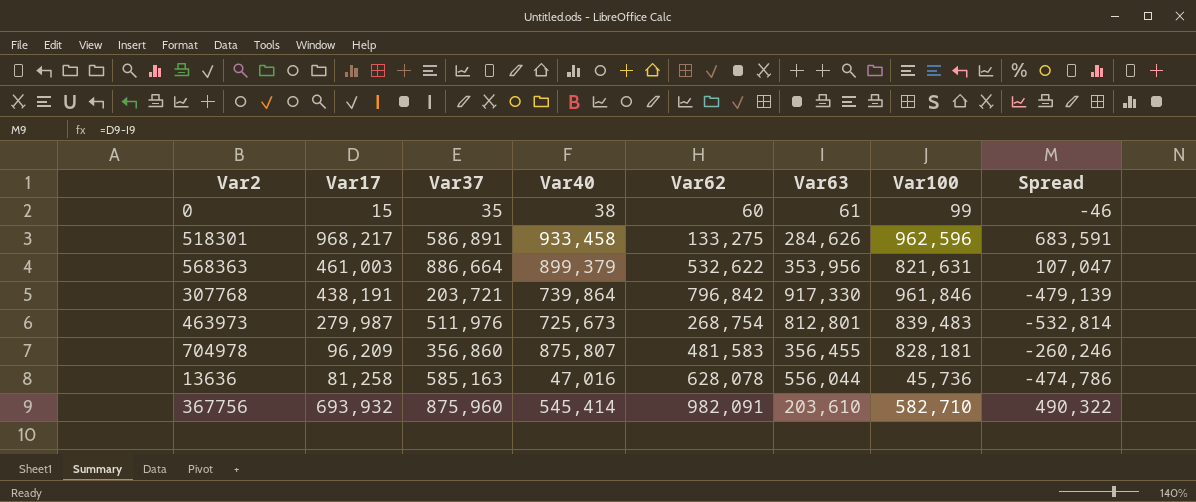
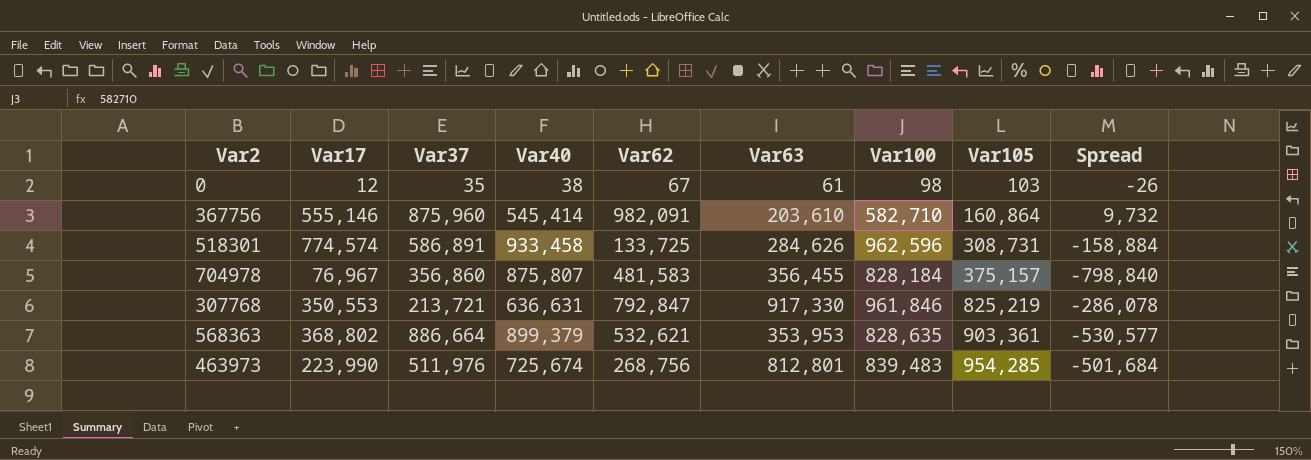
row order: none -> Var105 ascending
column Var105 | position: none -> 8
column Spread | formula: [Var17] - [Var63] -> [Var17] - [Var40]
row 13636: 81,258 | 585,163 | 47,016 | 628,078 | 556,044 | 45,736 | -474,786 -> none
0 | Var17: 15 -> 12
0 | Var62: 60 -> 67
0 | Var100: 99 -> 98
367756 | Var17: 693,932 -> 555,146
518301 | Var17: 968,217 -> 774,574
518301 | Var62: 133,275 -> 133,725
704978 | Var17: 96,209 -> 76,967
704978 | Var100: 828,181 -> 828,184
307768 | Var17: 438,191 -> 350,553
307768 | Var37: 203,721 -> 213,721
307768 | Var40: 739,864 -> 636,631
307768 | Var62: 796,842 -> 792,847
568363 | Var17: 461,003 -> 368,802
568363 | Var62: 532,622 -> 532,621
568363 | Var63: 353,956 -> 353,953
568363 | Var100: 821,631 -> 828,635
463973 | Var17: 279,987 -> 223,990
463973 | Var40: 725,673 -> 725,674
463973 | Var62: 268,754 -> 268,756

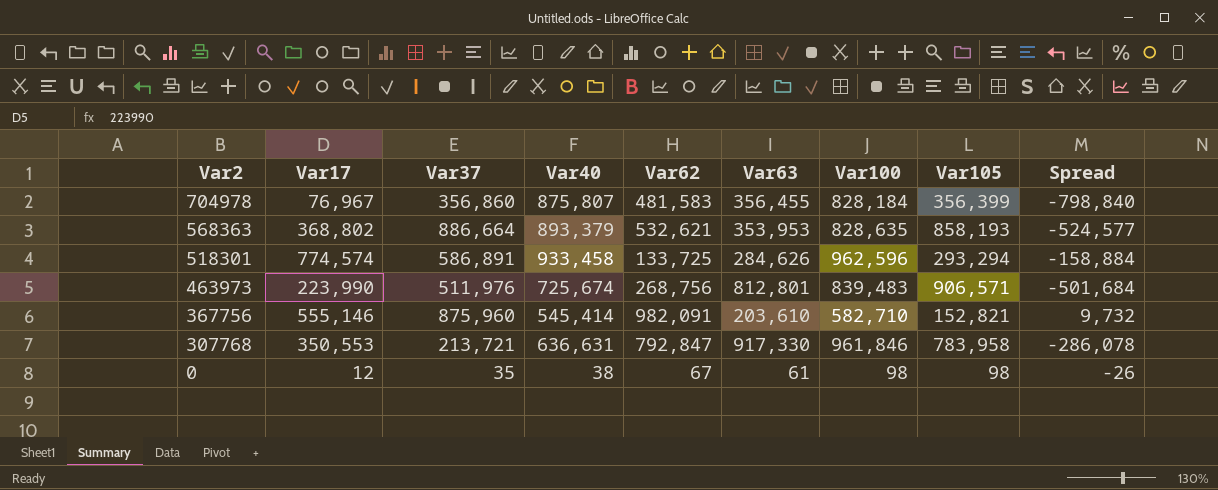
row order: Var105 ascending -> Var2 descending
704978 | Var105: 375,157 -> 356,399
568363 | Var40: 899,379 -> 893,379
568363 | Var105: 903,361 -> 858,193
568363 | Spread: -530,577 -> -524,577
518301 | Var105: 308,731 -> 293,294
463973 | Var105: 954,285 -> 906,571
367756 | Var105: 160,864 -> 152,821
307768 | Var105: 825,219 -> 783,958
0 | Var105: 103 -> 98

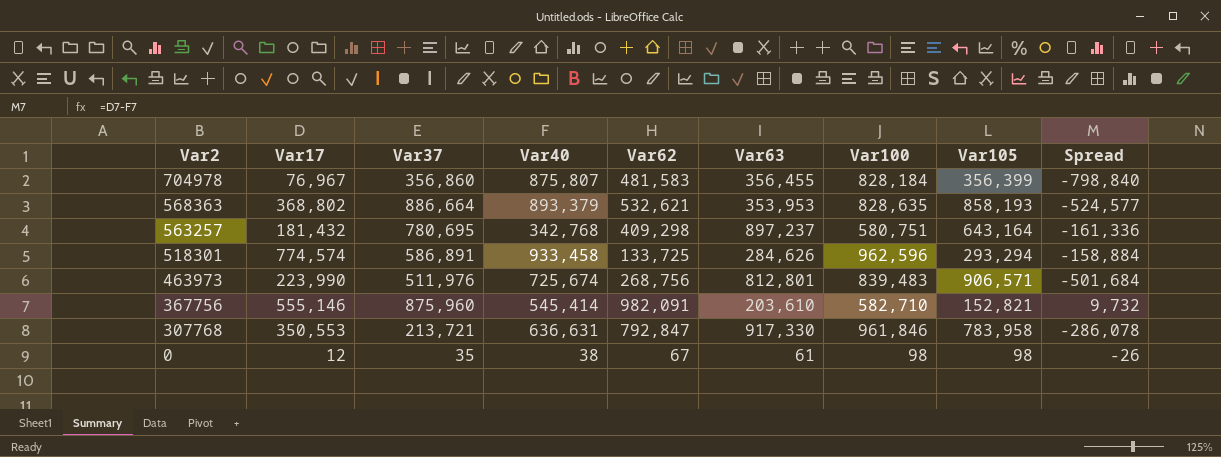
row 563257: none -> 181,432 | 780,695 | 342,768 | 409,298 | 897,237 | 580,751 | 643,164 | -161,336

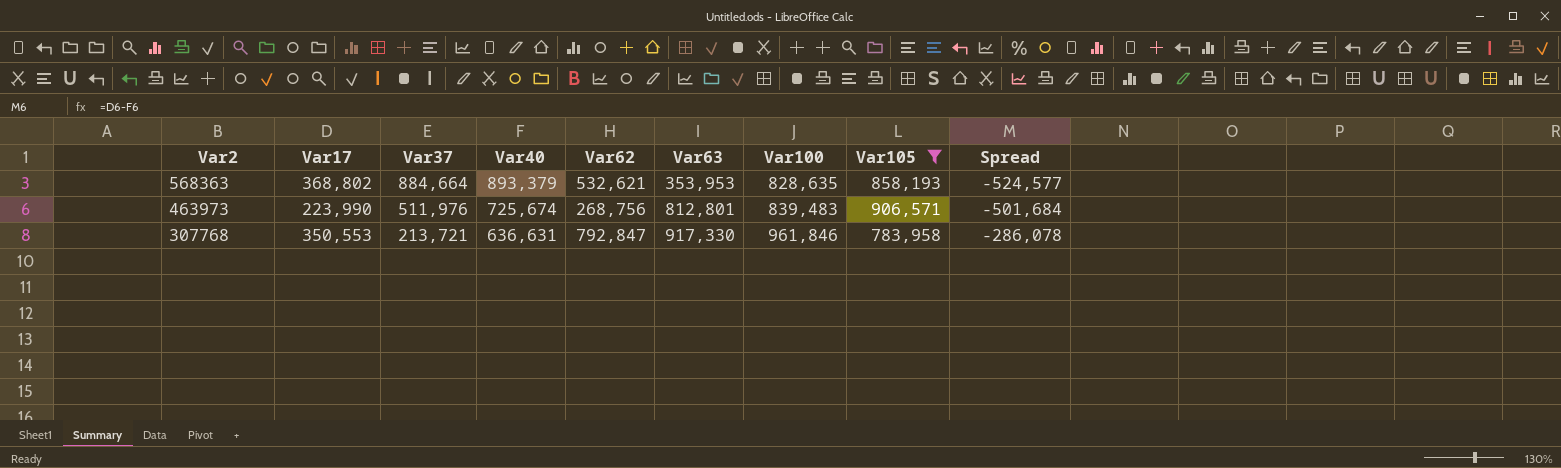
filter: none -> Var105 >= 783,958
568363 | Var37: 886,664 -> 884,664

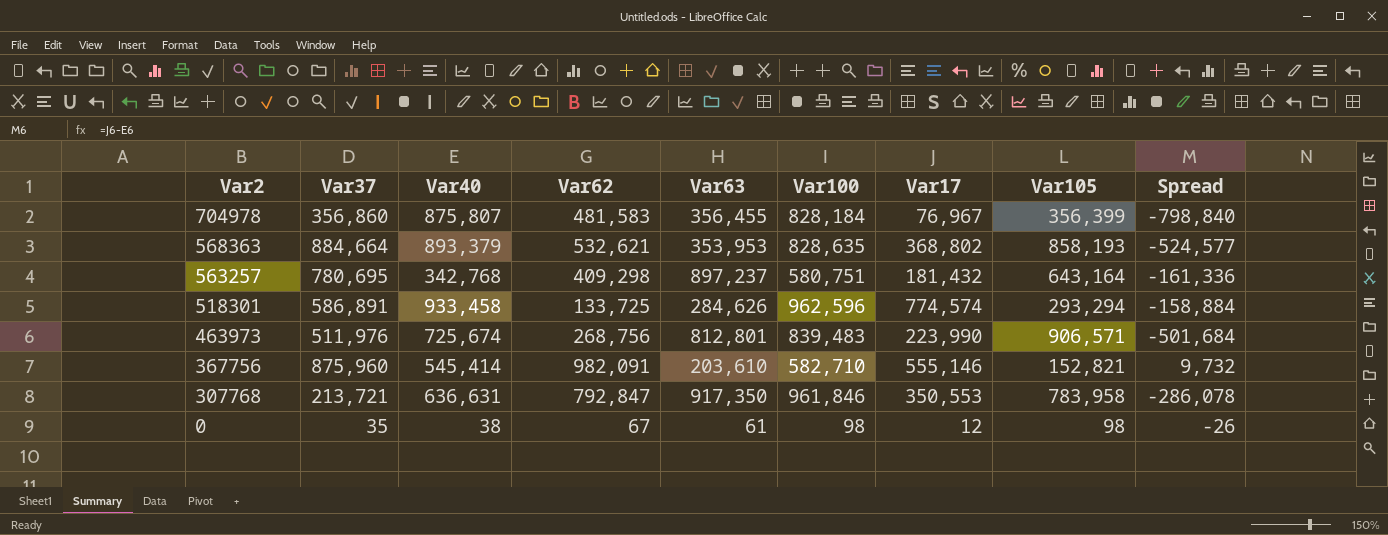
filter: Var105 >= 783,958 -> none
column Var17 | position: 2 -> 7
307768 | Var63: 917,330 -> 917,350

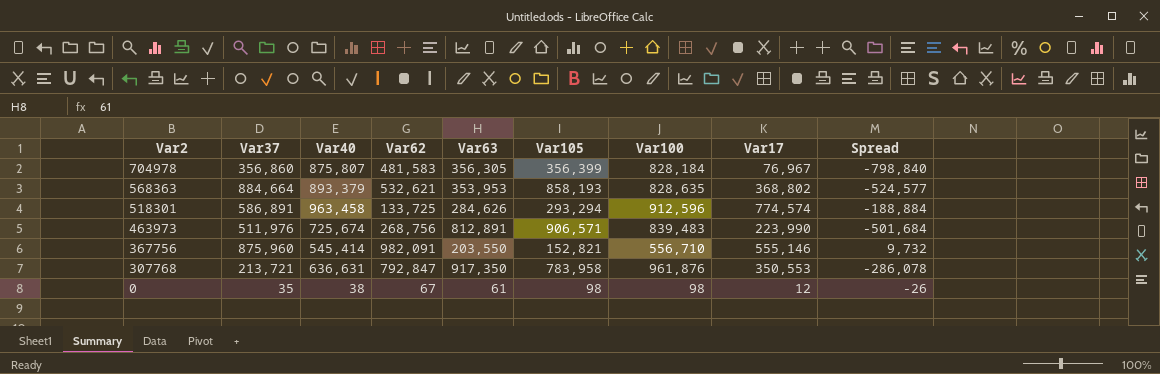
column Var105 | position: 8 -> 6
row 563257: 780,695 | 342,768 | 409,298 | 897,237 | 580,751 | 181,432 | 643,164 | -161,336 -> none
704978 | Var63: 356,455 -> 356,305
518301 | Var40: 933,458 -> 963,458
518301 | Var100: 962,596 -> 912,596
518301 | Spread: -158,884 -> -188,884
463973 | Var63: 812,801 -> 812,891
367756 | Var63: 203,610 -> 203,550
367756 | Var100: 582,710 -> 556,710
307768 | Var100: 961,846 -> 961,876

